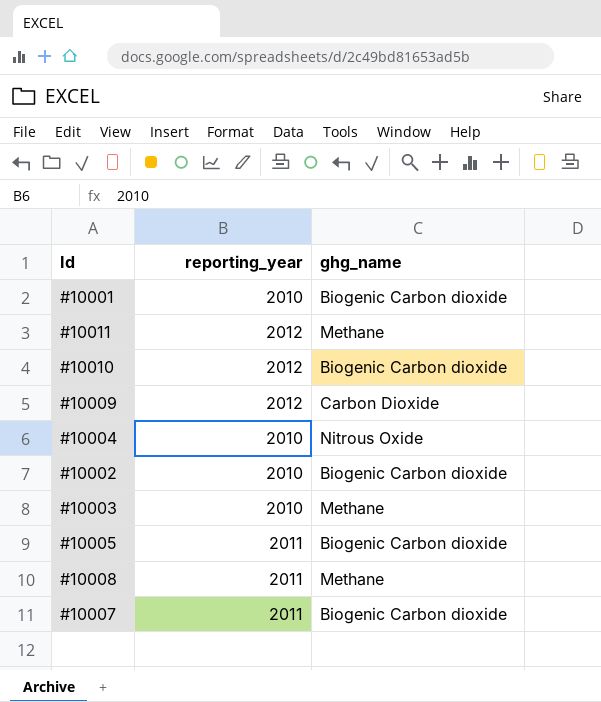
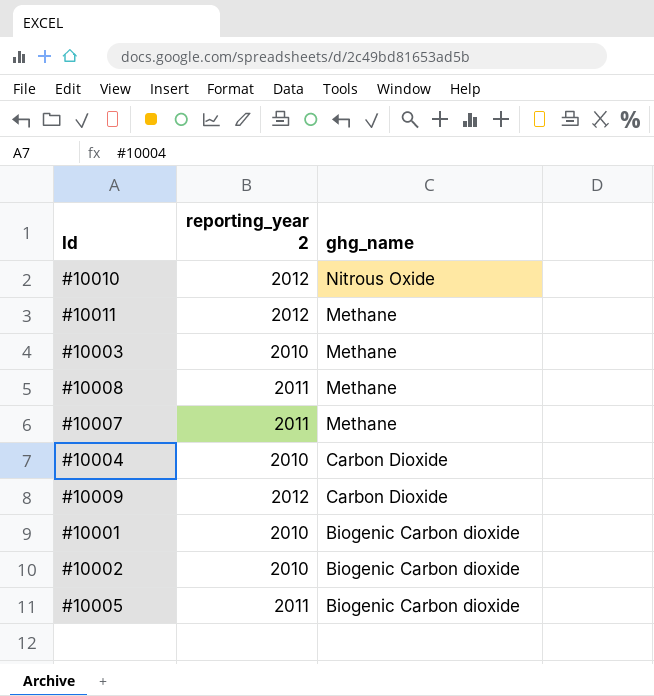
row order: none -> ghg_name descending
column name: reporting_year -> reporting_year 2
#10010 | ghg_name: Biogenic Carbon dioxide -> Nitrous Oxide
#10007 | ghg_name: Biogenic Carbon dioxide -> Methane
#10004 | ghg_name: Nitrous Oxide -> Carbon Dioxide

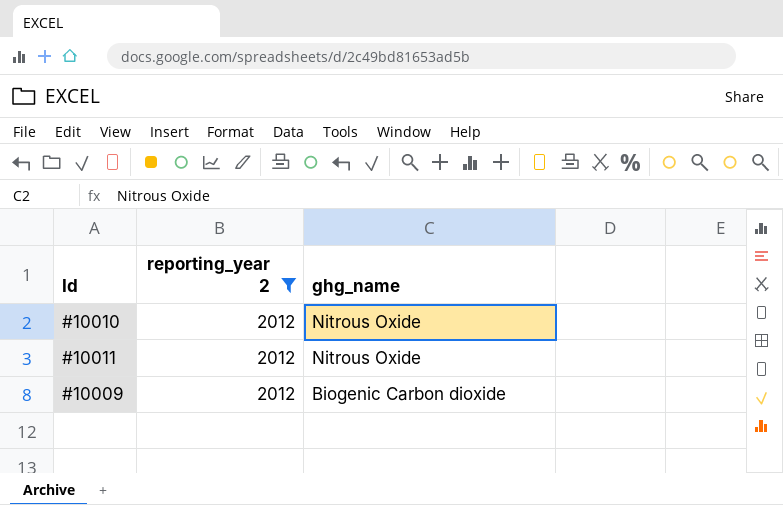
filter: none -> reporting_year 2 = 2012
#10011 | ghg_name: Methane -> Nitrous Oxide
#10009 | ghg_name: Carbon Dioxide -> Biogenic Carbon dioxide

